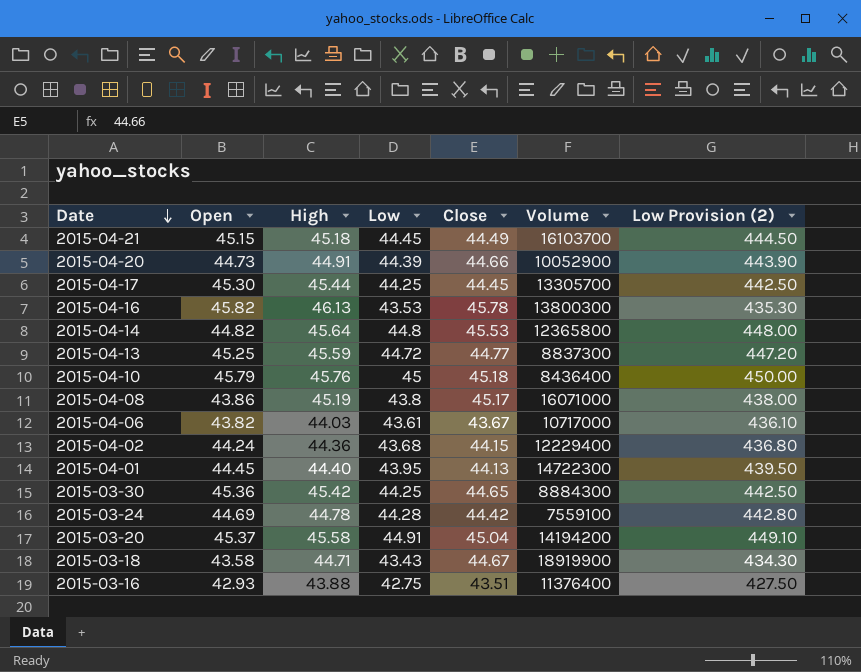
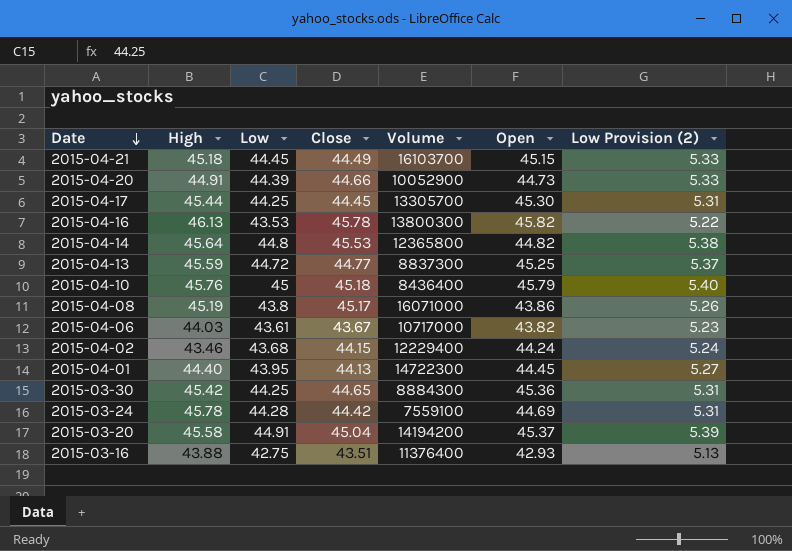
column Open | position: 2 -> 6
column Low Provision (2) | formula: [Low] * 10 -> [Low] * 0.12
row 2015-03-18: 43.58 | 44.71 | 43.43 | 44.67 | 18919900 | 434.30 -> none
2015-04-02 | High: 44.36 -> 43.46
2015-03-24 | High: 44.78 -> 45.78

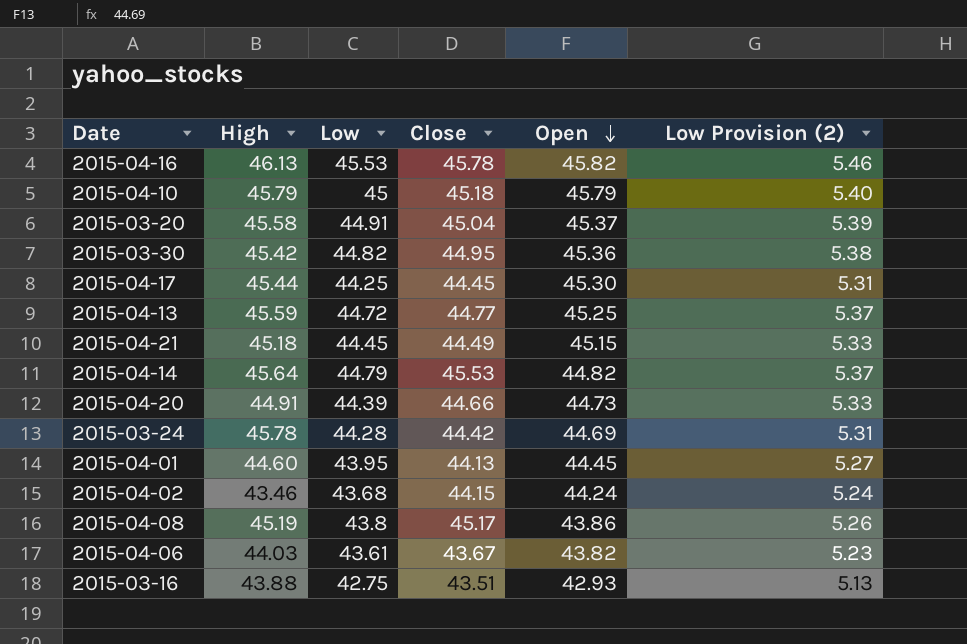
row order: Date descending -> Open descending
column Volume | position: 5 -> none
2015-04-16 | Low: 43.53 -> 45.53
2015-04-16 | Low Provision (2): 5.22 -> 5.46
2015-04-10 | High: 45.76 -> 45.79
2015-03-30 | Low: 44.25 -> 44.82
2015-03-30 | Close: 44.65 -> 44.95
2015-03-30 | Low Provision (2): 5.31 -> 5.38
2015-04-14 | Low: 44.8 -> 44.79
2015-04-14 | Low Provision (2): 5.38 -> 5.37
2015-04-01 | High: 44.40 -> 44.60

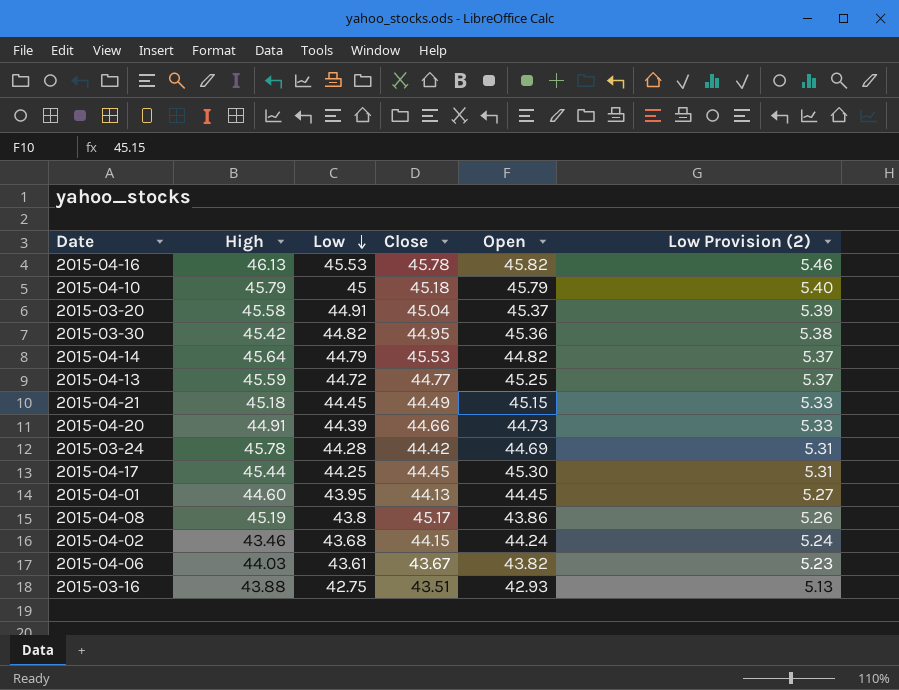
row order: Open descending -> Low descending

